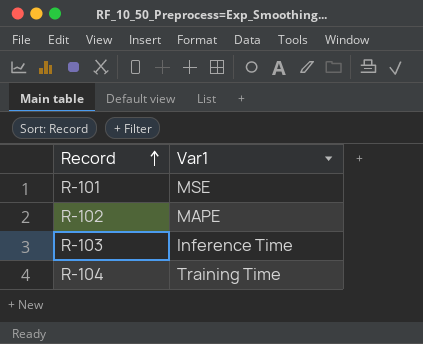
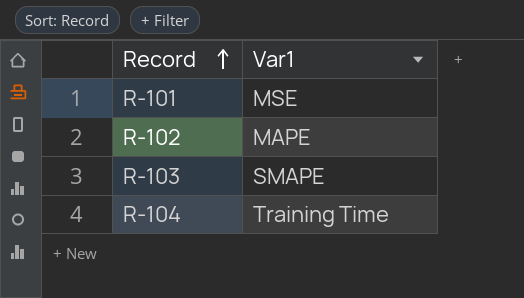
R-103 | Var1: Inference Time -> SMAPE

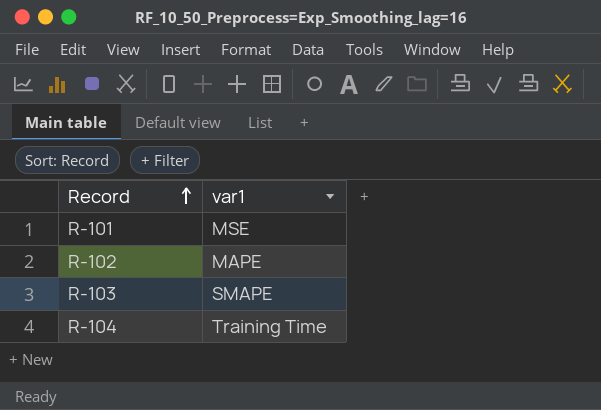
column name: Var1 -> var1

